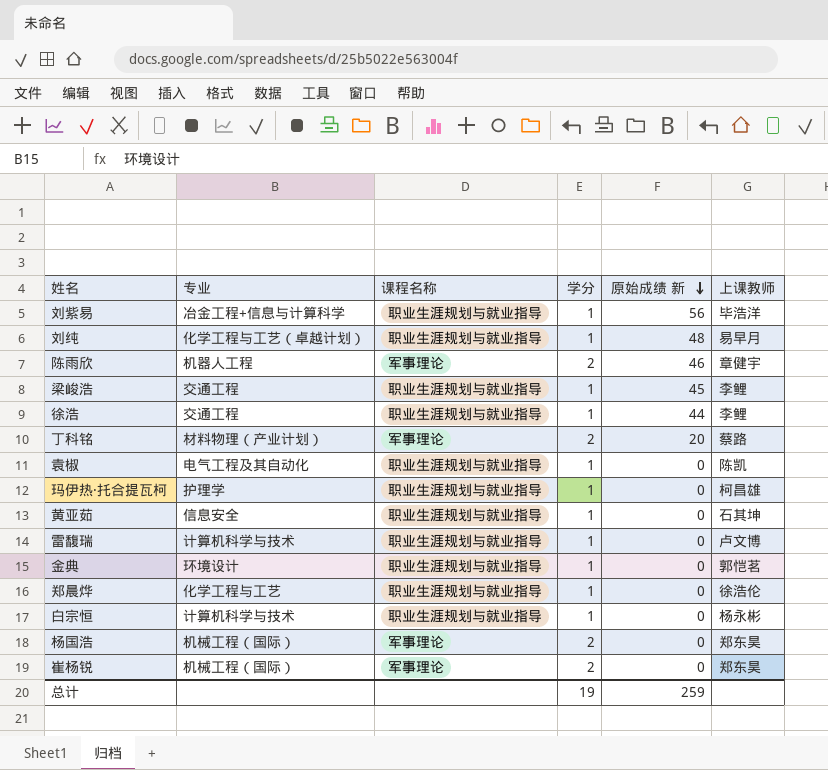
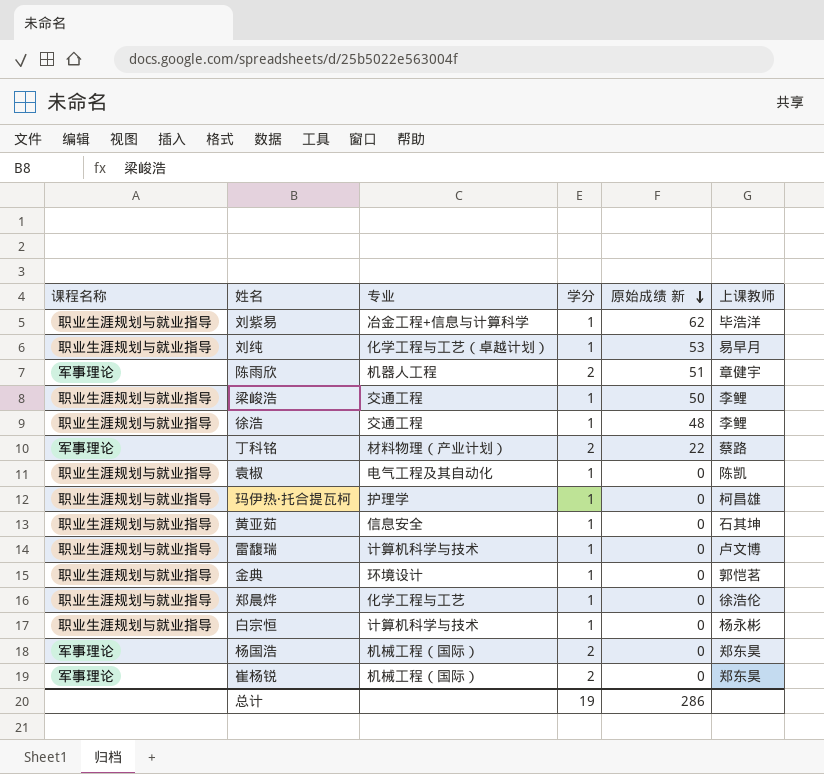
column 课程名称 | position: 3 -> 1
刘紫易 | 原始成绩 新: 56 -> 62
刘纯 | 原始成绩 新: 48 -> 53
陈雨欣 | 原始成绩 新: 46 -> 51
梁峻浩 | 原始成绩 新: 45 -> 50
徐浩 | 原始成绩 新: 44 -> 48
丁科铭 | 原始成绩 新: 20 -> 22
总计 | 原始成绩 新: 259 -> 286

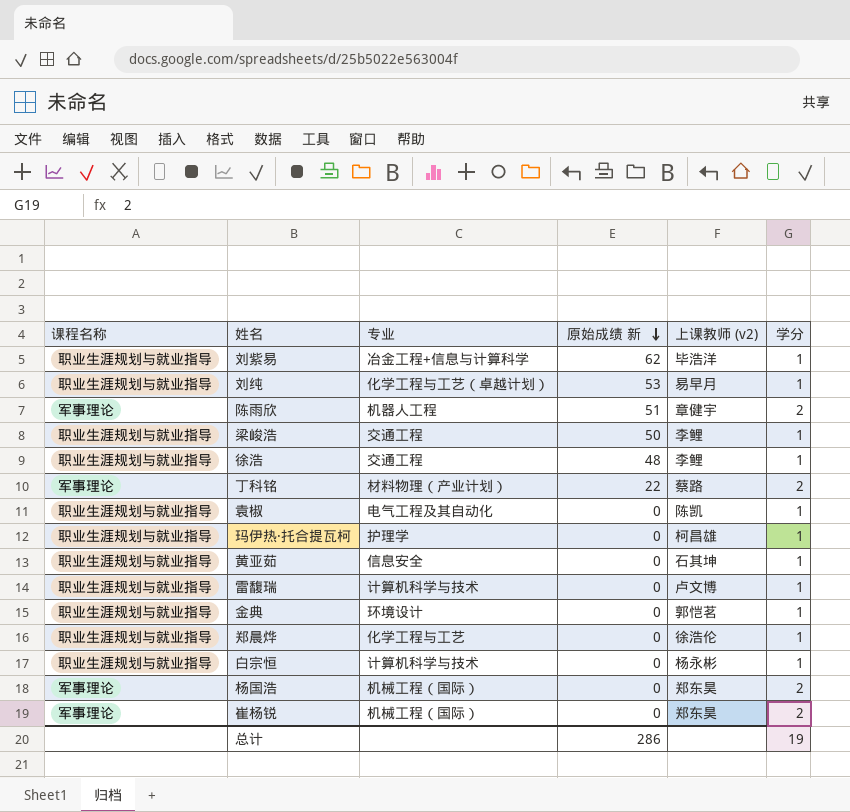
column name: 上课教师 -> 上课教师 (v2)
column 学分 | position: 4 -> 6

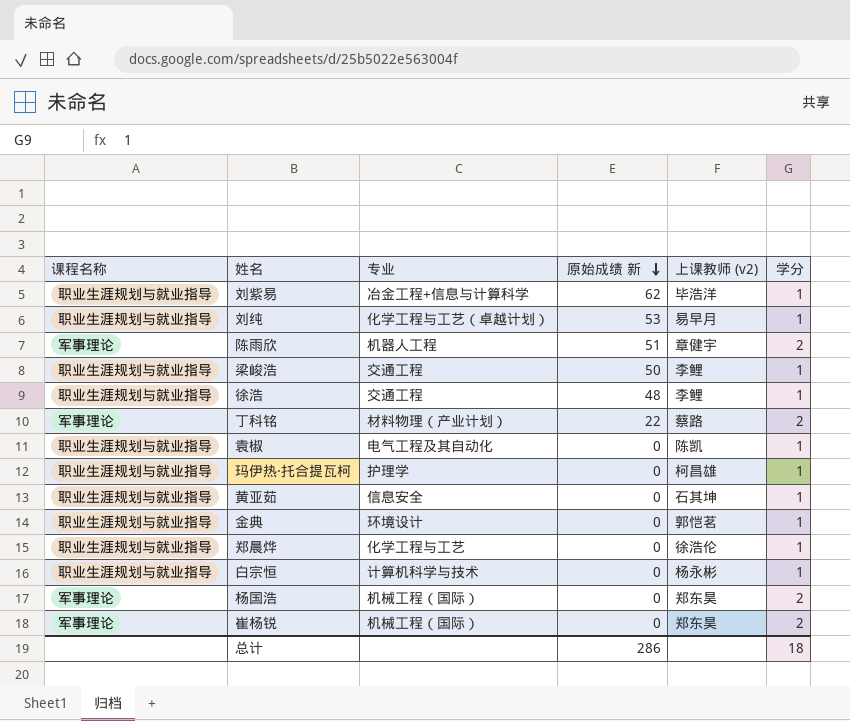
row 雷馥瑞: 职业生涯规划与就业指导 | 计算机科学与技术 | 0 | 卢文博 | 1 -> none
总计 | 学分: 19 -> 18

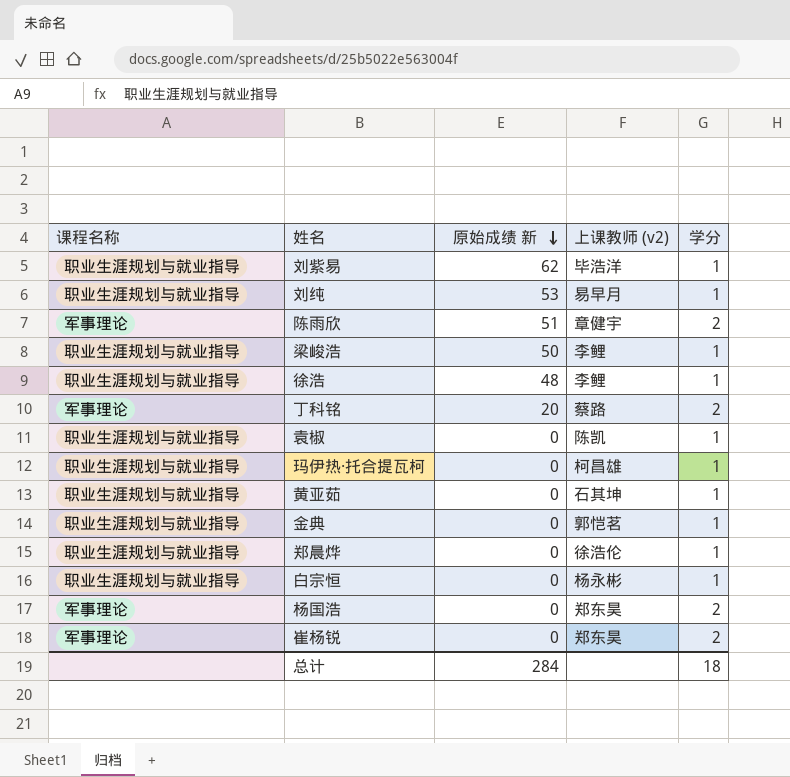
column 专业 | position: 3 -> none
丁科铭 | 原始成绩 新: 22 -> 20
总计 | 原始成绩 新: 286 -> 284

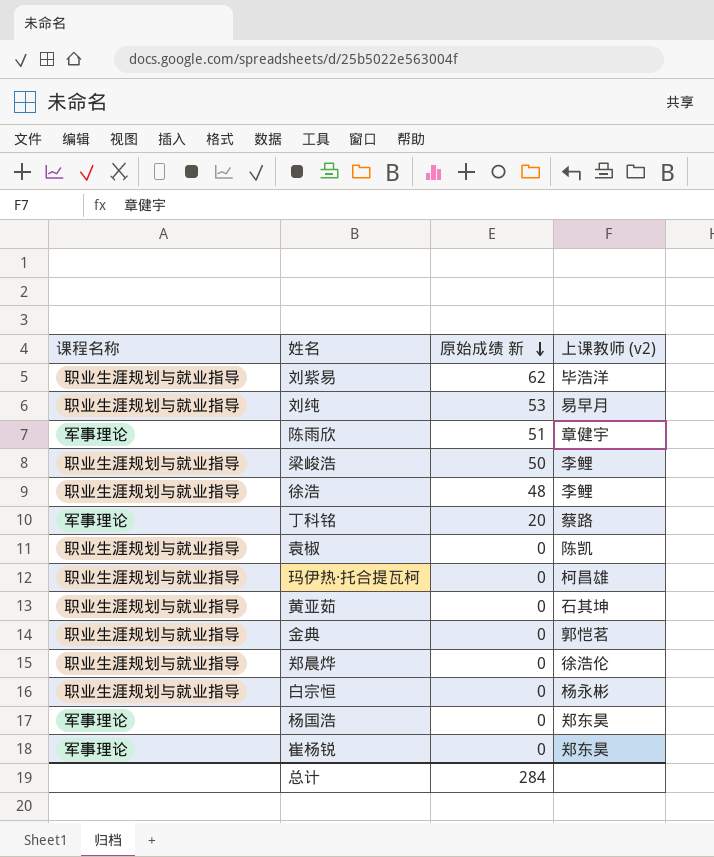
column 学分 | position: 5 -> none

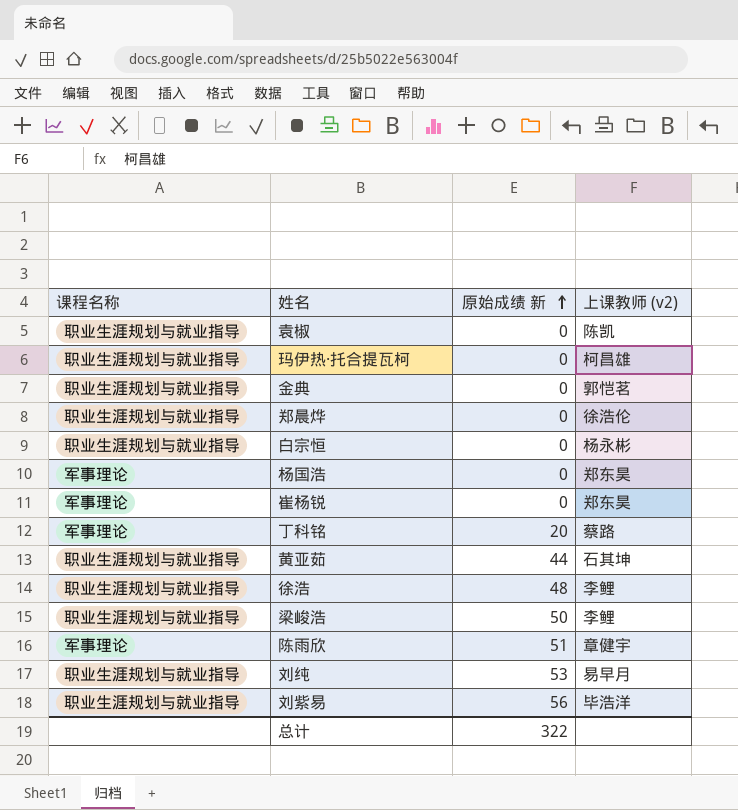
row order: 原始成绩 新 descending -> 原始成绩 新 ascending
黄亚茹 | 原始成绩 新: 0 -> 44
刘紫易 | 原始成绩 新: 62 -> 56
总计 | 原始成绩 新: 284 -> 322

